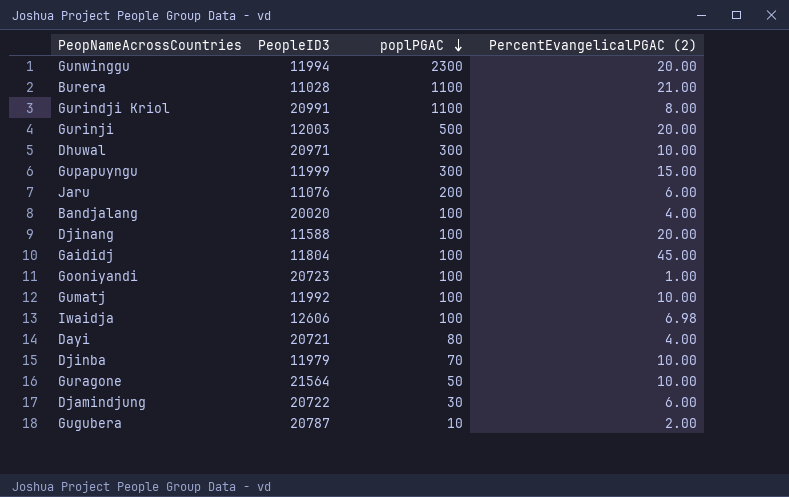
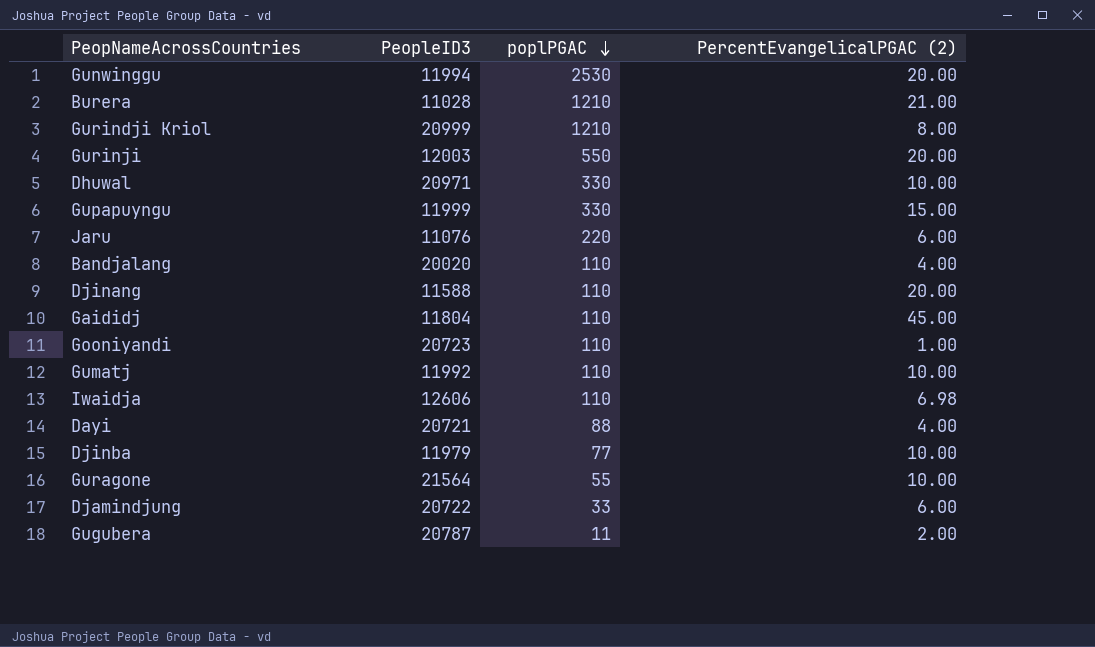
Gunwinggu | poplPGAC: 2300 -> 2530
Burera | poplPGAC: 1100 -> 1210
Gurindji Kriol | PeopleID3: 20991 -> 20999
Gurindji Kriol | poplPGAC: 1100 -> 1210
Gurinji | poplPGAC: 500 -> 550
Dhuwal | poplPGAC: 300 -> 330
Gupapuyngu | poplPGAC: 300 -> 330
Jaru | poplPGAC: 200 -> 220
Bandjalang | poplPGAC: 100 -> 110
Djinang | poplPGAC: 100 -> 110
Gaididj | poplPGAC: 100 -> 110
Gooniyandi | poplPGAC: 100 -> 110
Gumatj | poplPGAC: 100 -> 110
Iwaidja | poplPGAC: 100 -> 110
Dayi | poplPGAC: 80 -> 88
Djinba | poplPGAC: 70 -> 77
Guragone | poplPGAC: 50 -> 55
Djamindjung | poplPGAC: 30 -> 33
Gugubera | poplPGAC: 10 -> 11

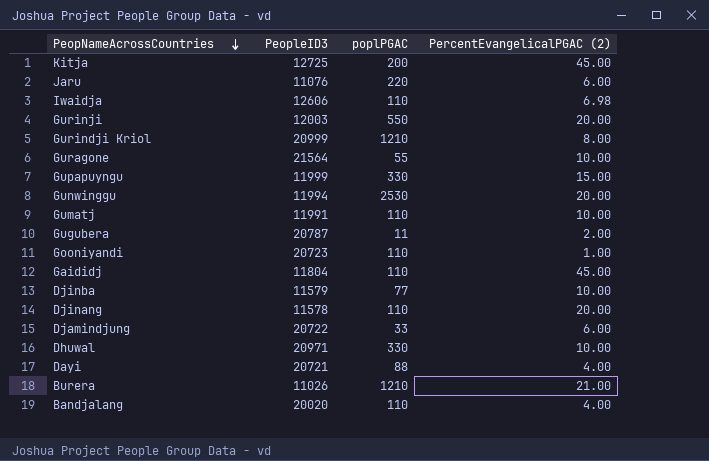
row order: poplPGAC descending -> PeopNameAcrossCountries descending
row Kitja: none -> 12725 | 200 | 45.00
Gumatj | PeopleID3: 11992 -> 11991
Djinba | PeopleID3: 11979 -> 11579
Djinang | PeopleID3: 11588 -> 11578
Burera | PeopleID3: 11028 -> 11026

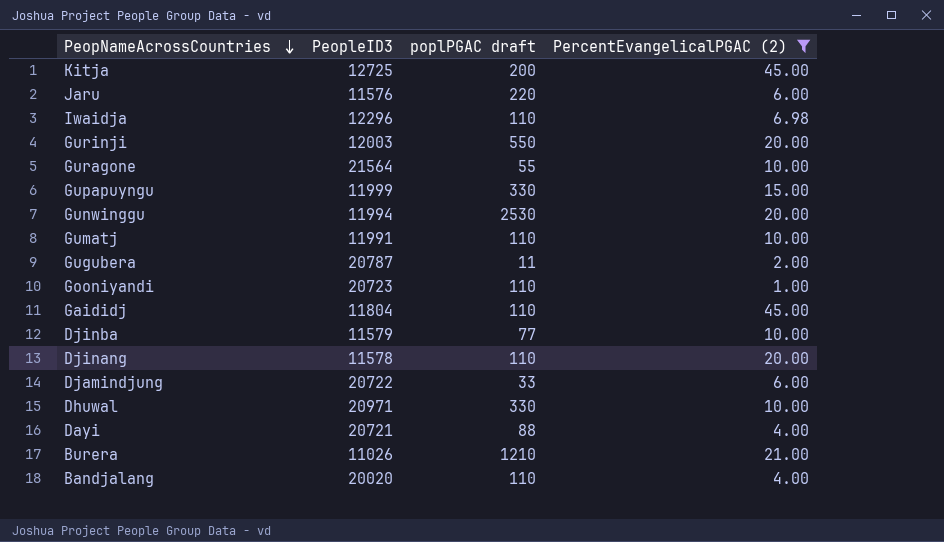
filter: none -> PercentEvangelicalPGAC (2) != 8.00
column name: poplPGAC -> poplPGAC draft
Jaru | PeopleID3: 11076 -> 11576
Iwaidja | PeopleID3: 12606 -> 12296

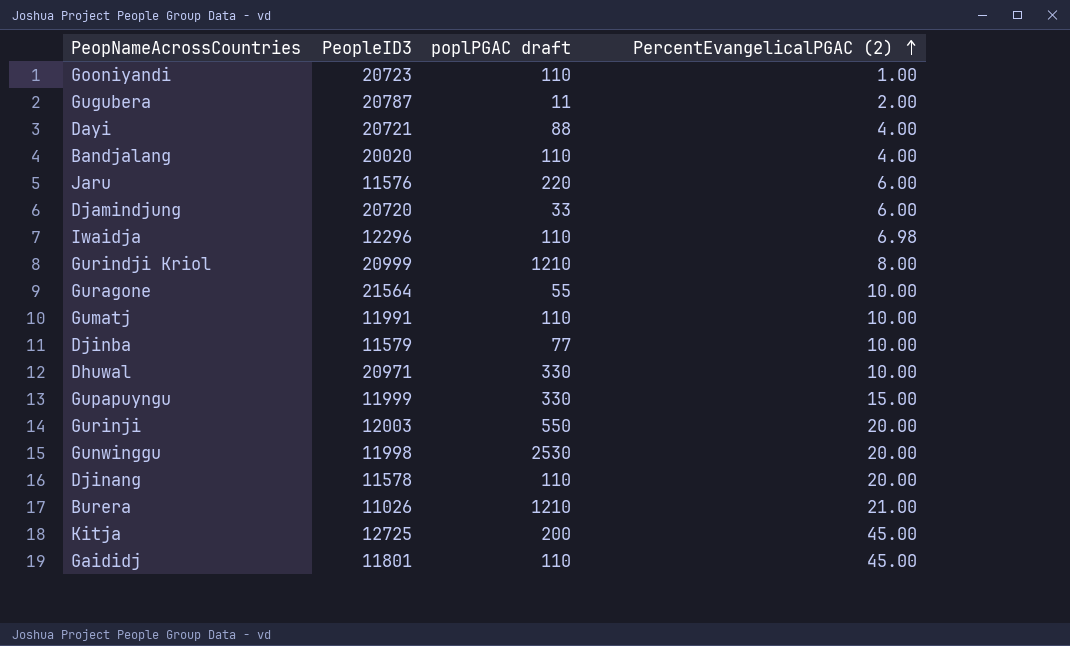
filter: PercentEvangelicalPGAC (2) != 8.00 -> none
row order: PeopNameAcrossCountries descending -> PercentEvangelicalPGAC (2) ascending
Djamindjung | PeopleID3: 20722 -> 20720
Gunwinggu | PeopleID3: 11994 -> 11998
Gaididj | PeopleID3: 11804 -> 11801

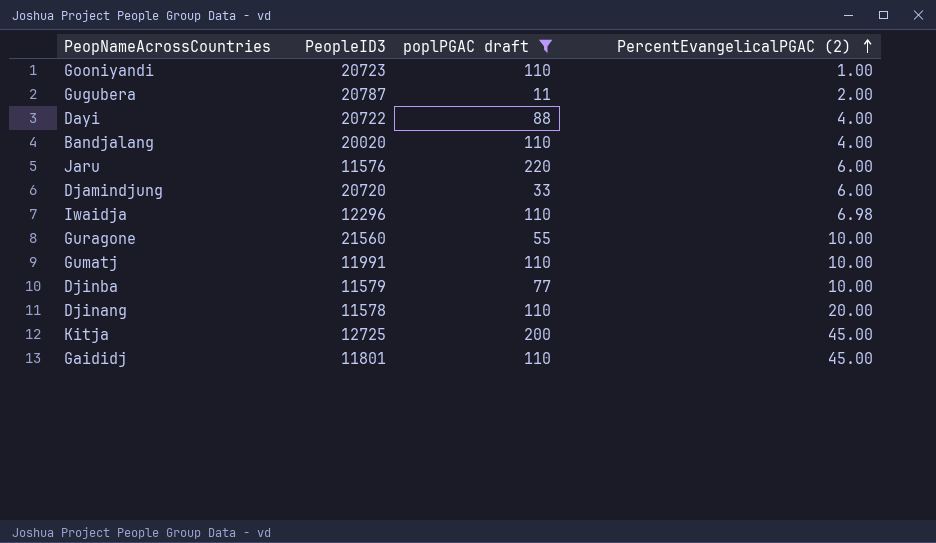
filter: none -> poplPGAC draft <= 220
Dayi | PeopleID3: 20721 -> 20722
Guragone | PeopleID3: 21564 -> 21560

